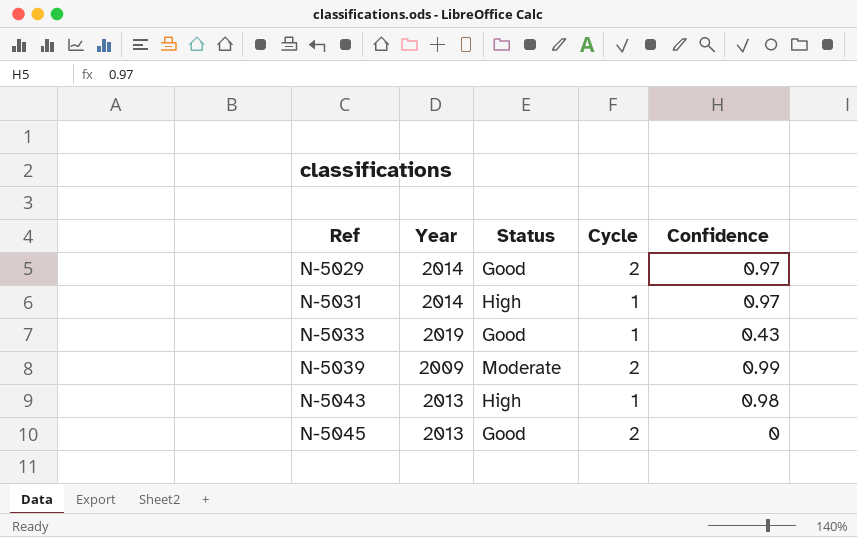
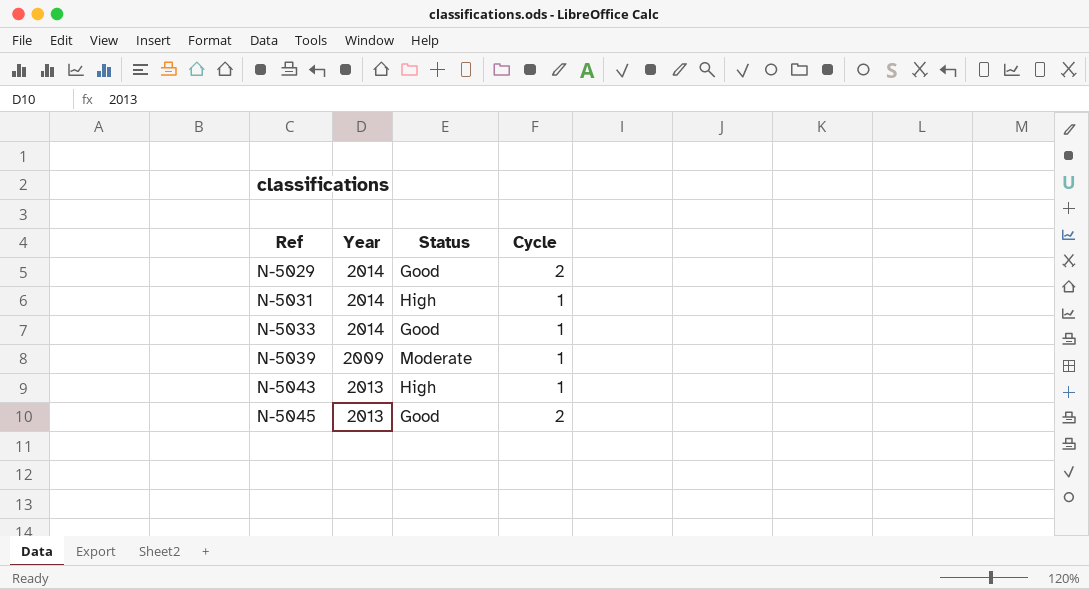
column Confidence | position: 5 -> none
N-5033 | Year: 2019 -> 2014
N-5039 | Cycle: 2 -> 1

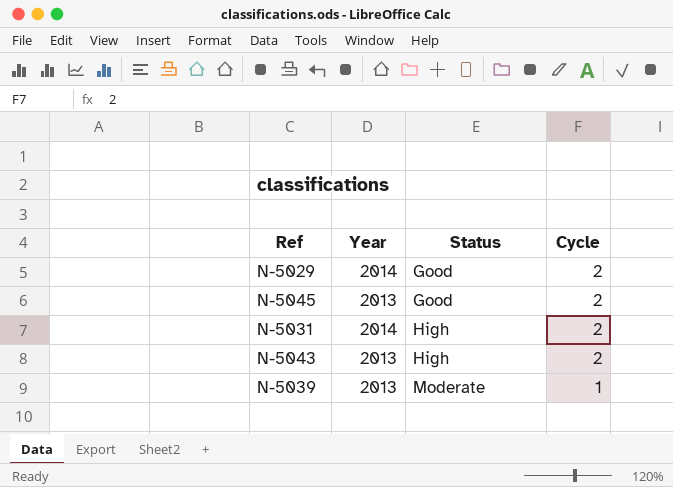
row order: Ref ascending -> Status ascending
row N-5033: 2014 | Good | 1 -> none
N-5031 | Cycle: 1 -> 2
N-5043 | Cycle: 1 -> 2
N-5039 | Year: 2009 -> 2013

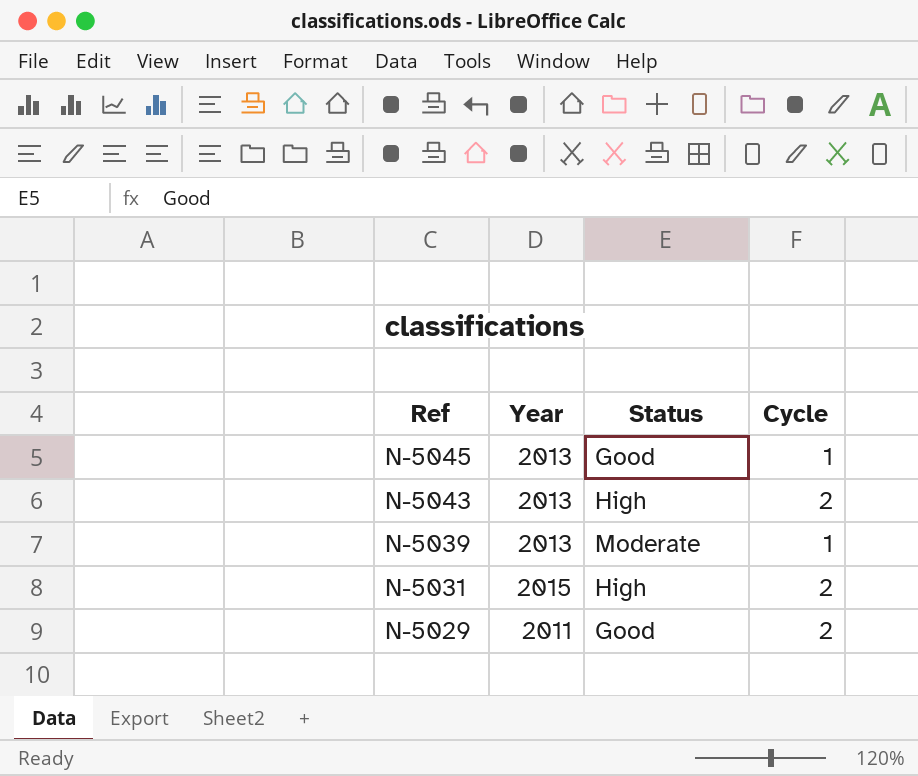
row order: Status ascending -> Ref descending
N-5045 | Cycle: 2 -> 1
N-5031 | Year: 2014 -> 2015
N-5029 | Year: 2014 -> 2011

